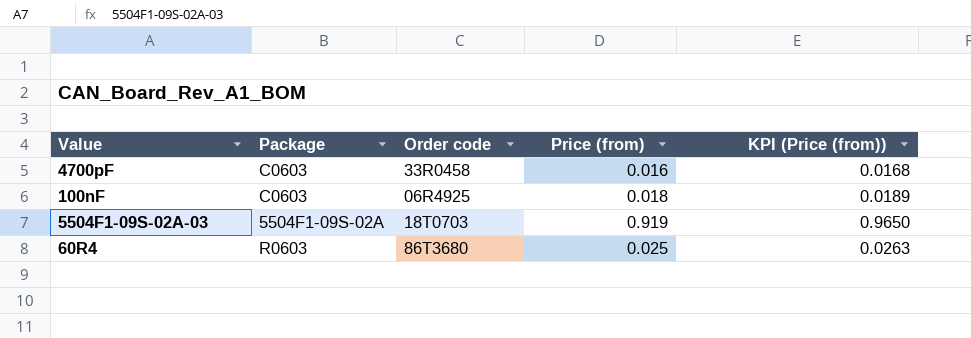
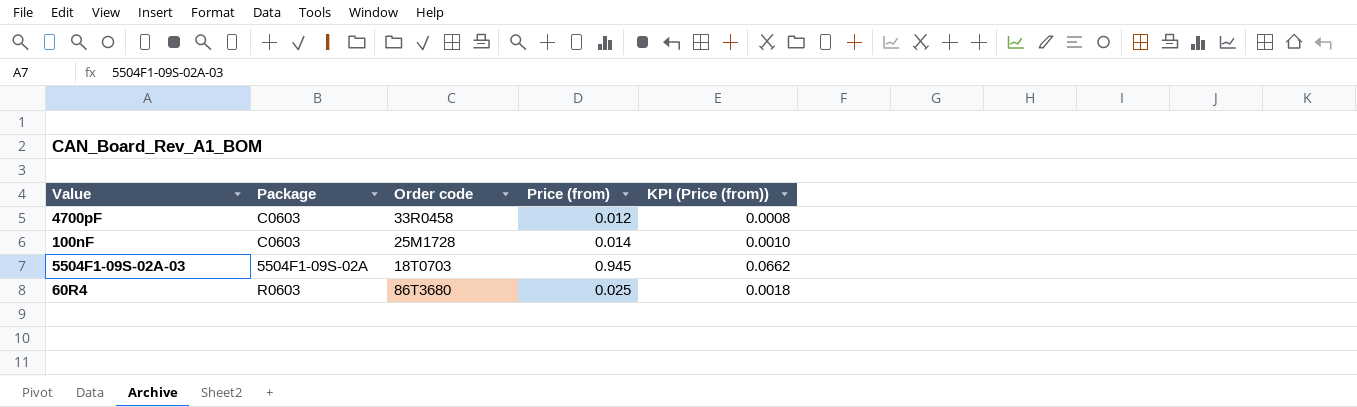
column KPI (Price (from)) | formula: [Price (from)] * 1.05 -> [Price (from)] * 0.07
4700pF | Price (from): 0.016 -> 0.012
100nF | Order code: 06R4925 -> 25M1728
100nF | Price (from): 0.018 -> 0.014
5504F1-09S-02A-03 | Price (from): 0.919 -> 0.945

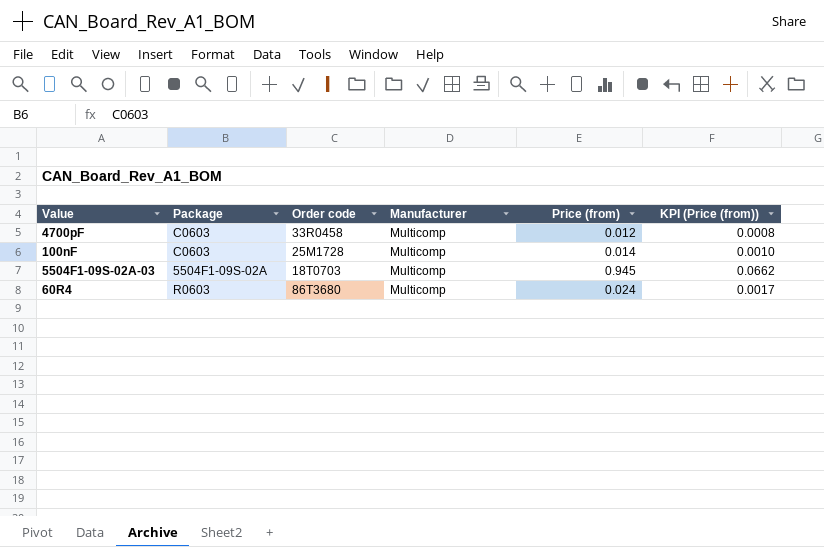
column Manufacturer | position: none -> 4
60R4 | Price (from): 0.025 -> 0.024
60R4 | KPI (Price (from)): 0.0018 -> 0.0017

